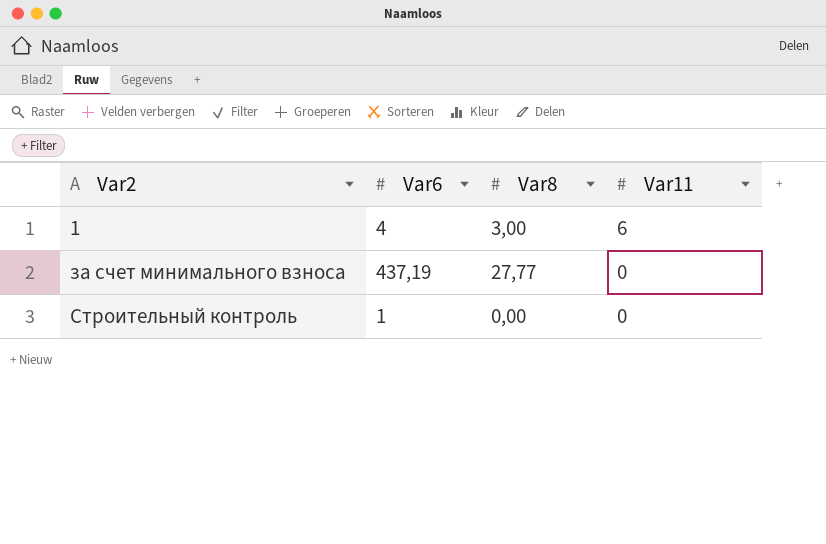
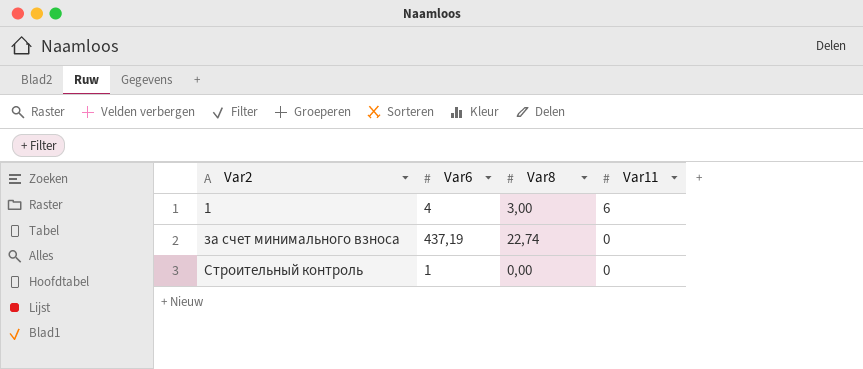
за счет минимального взноса | Var8: 27,77 -> 22,74

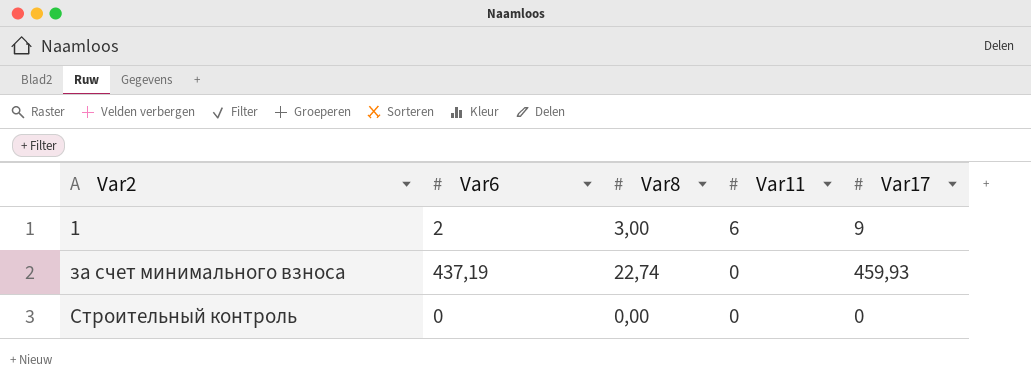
column Var17 | position: none -> 5
1 | Var6: 4 -> 2
Строительный контроль | Var6: 1 -> 0

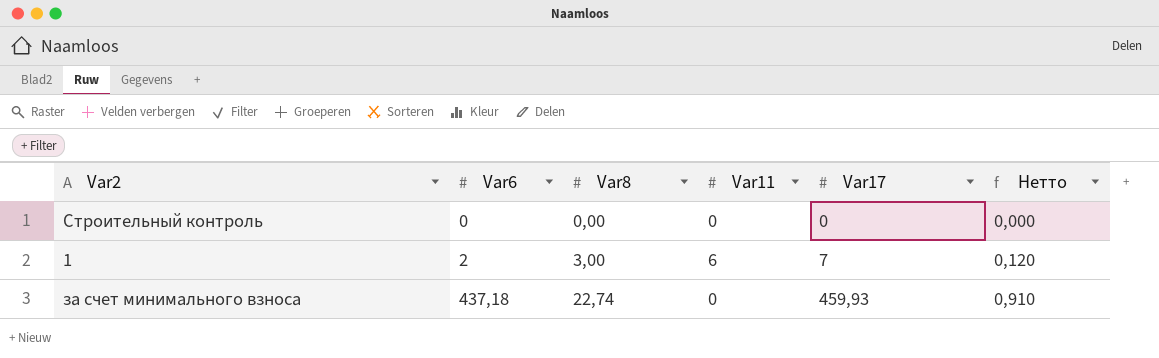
row order: Var2 ascending -> Var6 ascending
column Нетто | formula: none -> [Var8] * 0,04
1 | Var17: 9 -> 7
за счет минимального взноса | Var6: 437,19 -> 437,18

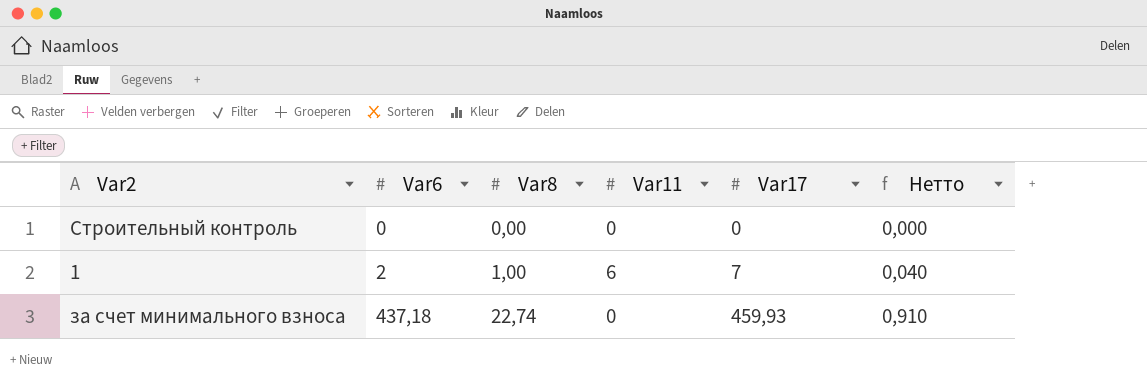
1 | Var8: 3,00 -> 1,00
1 | Нетто: 0,120 -> 0,040

